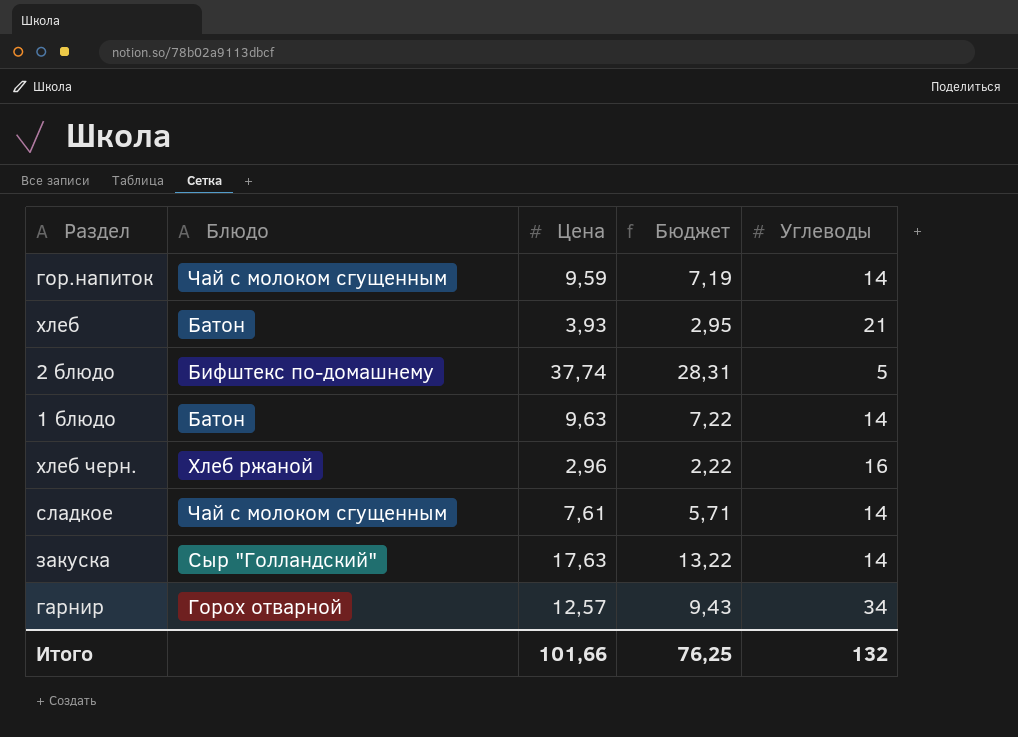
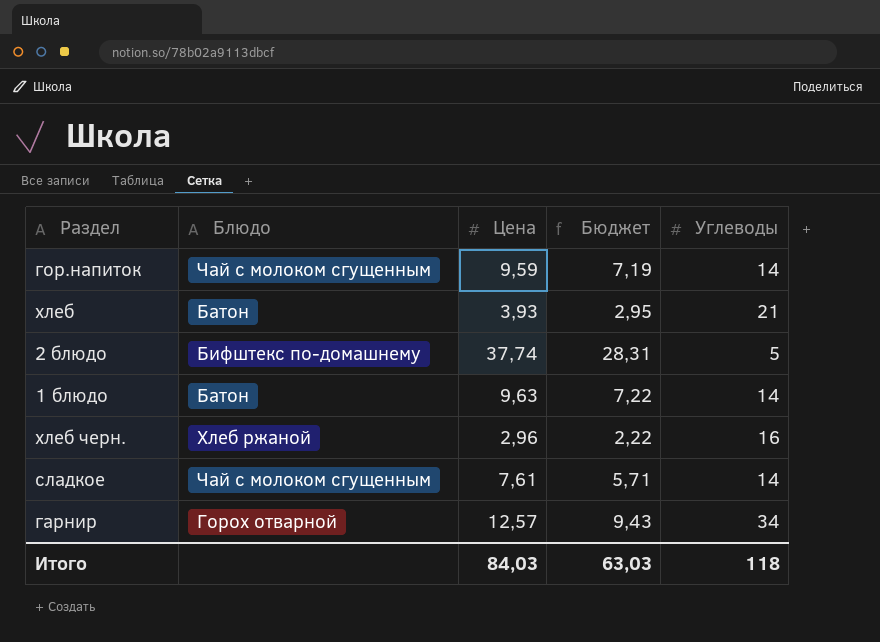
row закуска: Сыр "Голландский" | 17,63 | 13,22 | 14 -> none
Итого | Цена: 101,66 -> 84,03
Итого | Бюджет: 76,25 -> 63,03
Итого | Углеводы: 132 -> 118

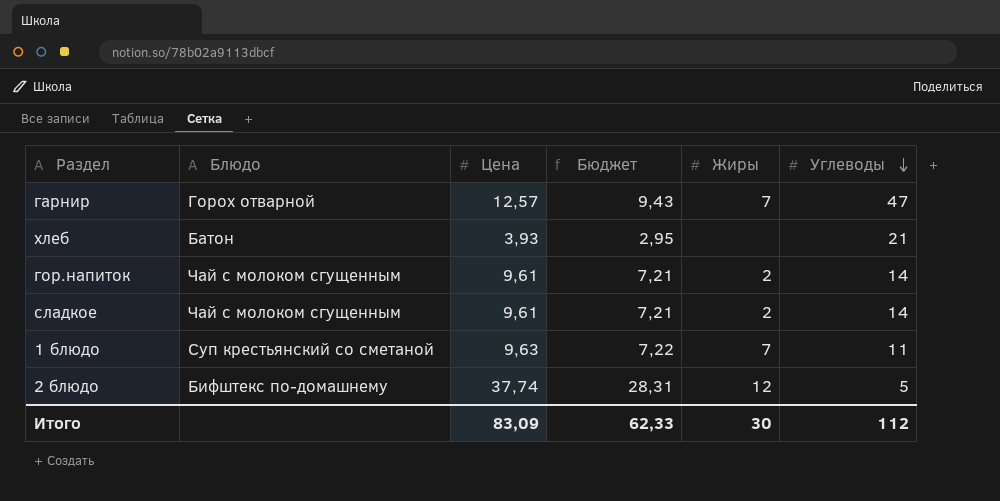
row order: none -> Углеводы descending
column Жиры | position: none -> 5
row хлеб черн.: Хлеб ржаной | 2,96 | 2,22 | 16 -> none
гарнир | Углеводы: 34 -> 47
гор.напиток | Цена: 9,59 -> 9,61
гор.напиток | Бюджет: 7,19 -> 7,21
сладкое | Цена: 7,61 -> 9,61
сладкое | Бюджет: 5,71 -> 7,21
1 блюдо | Блюдо: Батон -> Суп крестьянский со сметаной
1 блюдо | Углеводы: 14 -> 11
Итого | Цена: 84,03 -> 83,09
Итого | Бюджет: 63,03 -> 62,33
Итого | Углеводы: 118 -> 112

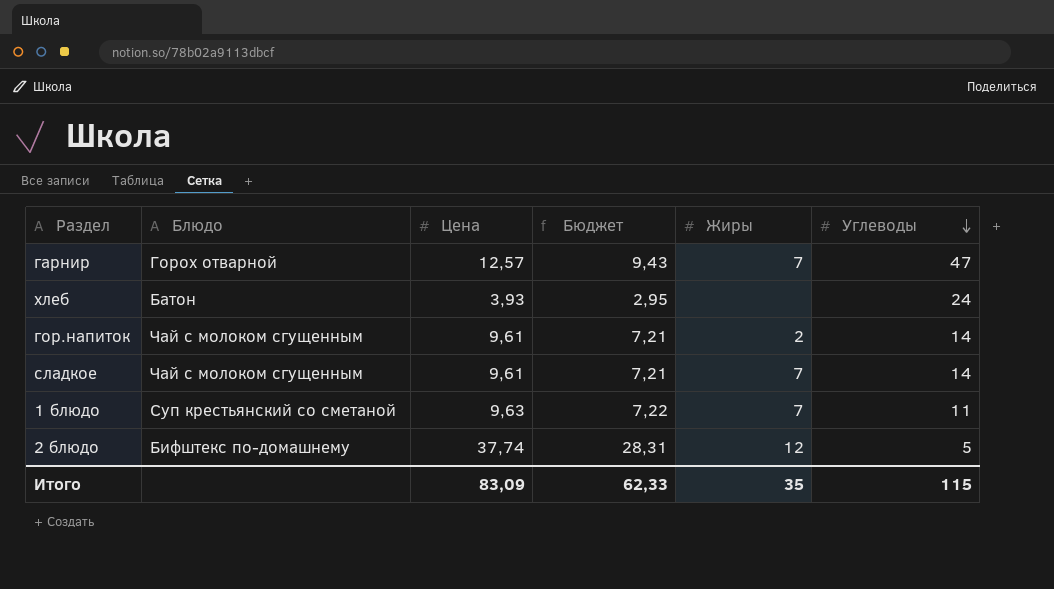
хлеб | Углеводы: 21 -> 24
сладкое | Жиры: 2 -> 7
Итого | Жиры: 30 -> 35
Итого | Углеводы: 112 -> 115

